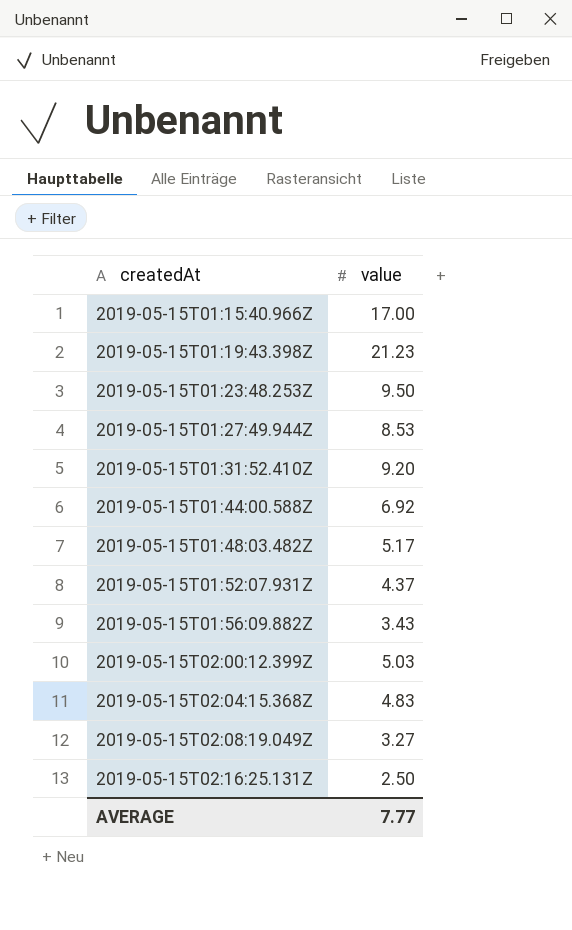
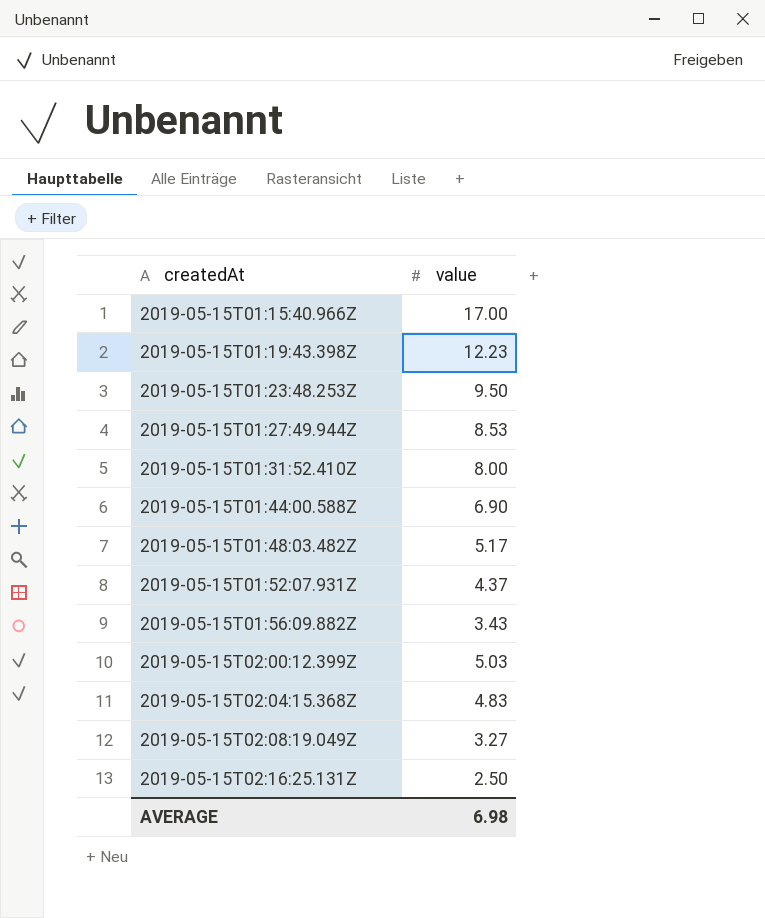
2019-05-15T01:19:43.398Z | value: 21.23 -> 12.23
2019-05-15T01:31:52.410Z | value: 9.20 -> 8.00
2019-05-15T01:44:00.588Z | value: 6.92 -> 6.90
AVERAGE | value: 7.77 -> 6.98

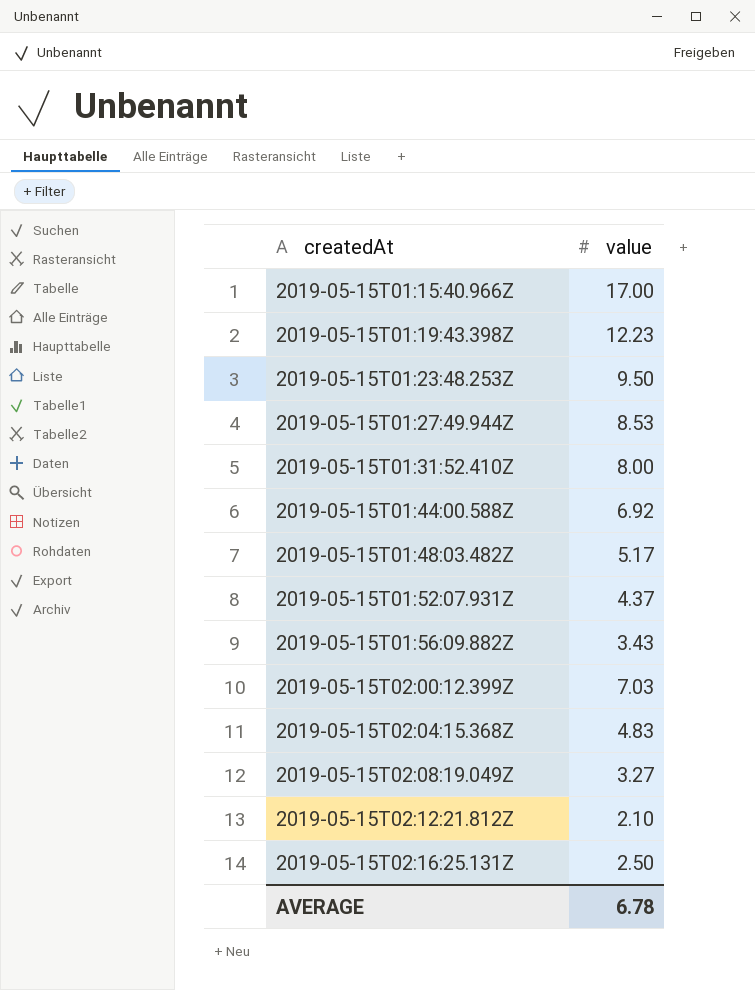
2019-05-15T01:44:00.588Z | value: 6.90 -> 6.92
2019-05-15T02:00:12.399Z | value: 5.03 -> 7.03
row 2019-05-15T02:12:21.812Z: none -> 2.10
AVERAGE | value: 6.98 -> 6.78

